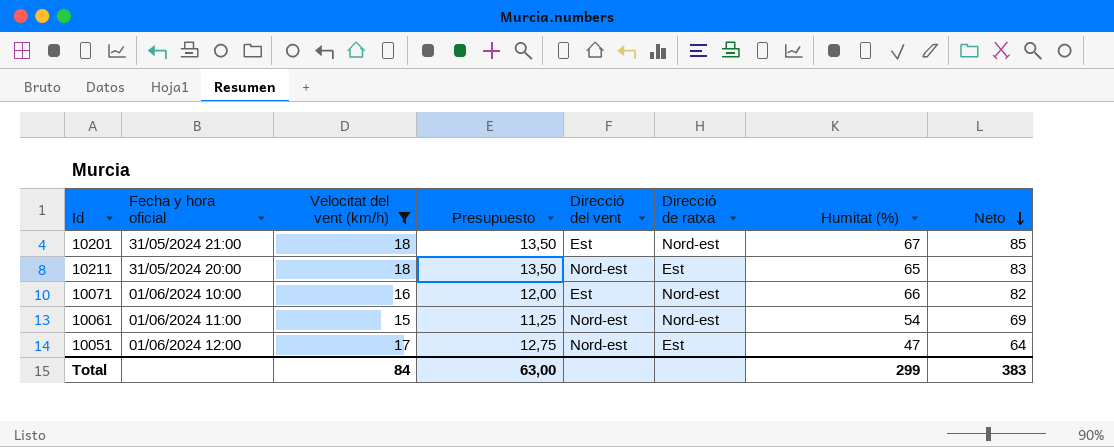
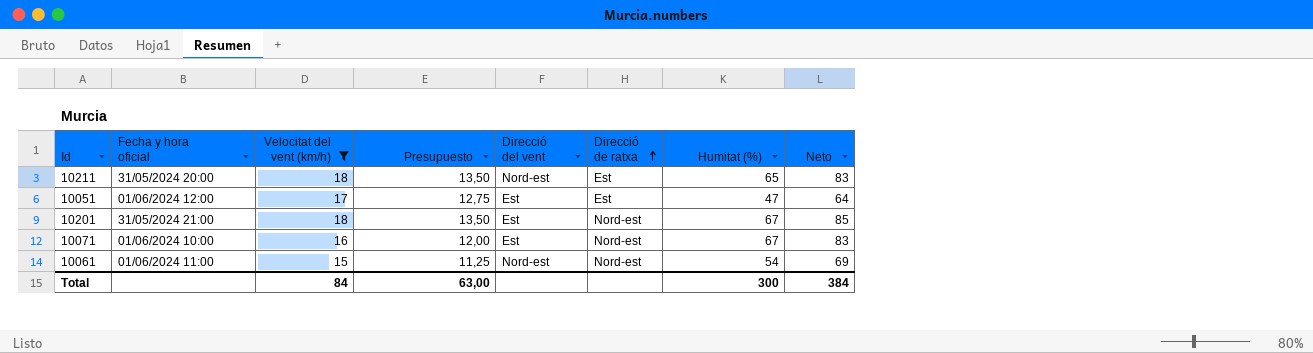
row order: Neto descending -> Direcció de ratxa ascending
10051 | Direcció del vent: Nord-est -> Est
10071 | Humitat (%): 66 -> 67
10071 | Neto: 82 -> 83
Total | Humitat (%): 299 -> 300
Total | Neto: 383 -> 384

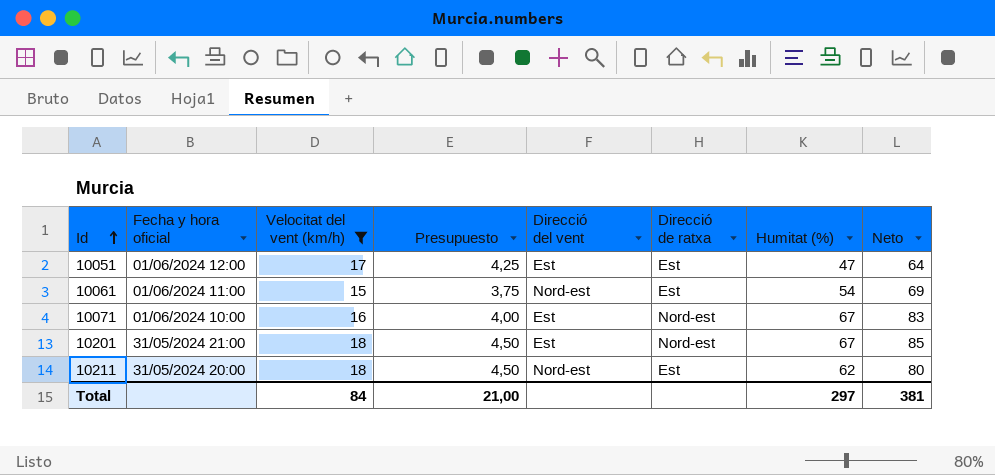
row order: Direcció de ratxa ascending -> Id ascending
column Presupuesto | formula: [Velocitat del vent (km/h)] * 0,75 -> [Velocitat del vent (km/h)] * 0,25
10061 | Direcció de ratxa: Nord-est -> Est
10211 | Humitat (%): 65 -> 62
10211 | Neto: 83 -> 80
Total | Presupuesto: 63,00 -> 21,00
Total | Humitat (%): 300 -> 297
Total | Neto: 384 -> 381

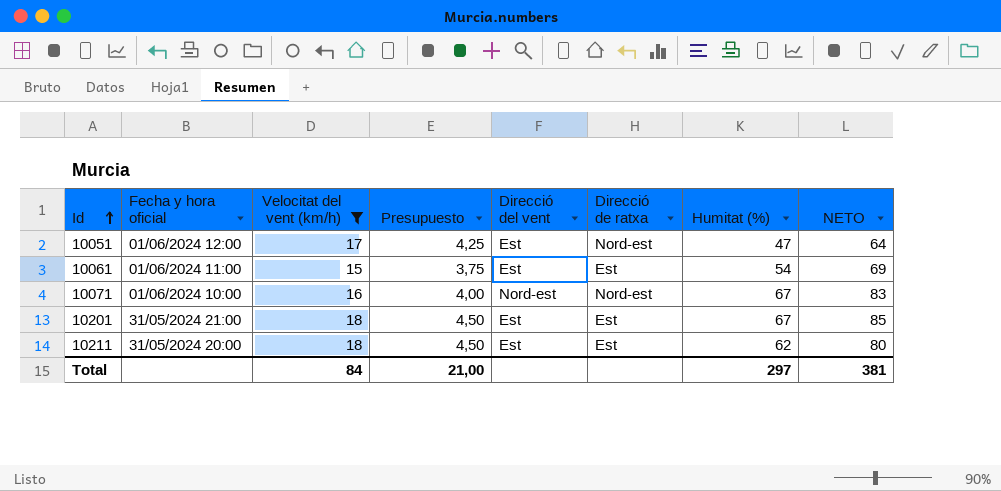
column name: Neto -> NETO
10051 | Direcció de ratxa: Est -> Nord-est
10061 | Direcció del vent: Nord-est -> Est
10071 | Direcció del vent: Est -> Nord-est
10201 | Direcció de ratxa: Nord-est -> Est
10211 | Direcció del vent: Nord-est -> Est

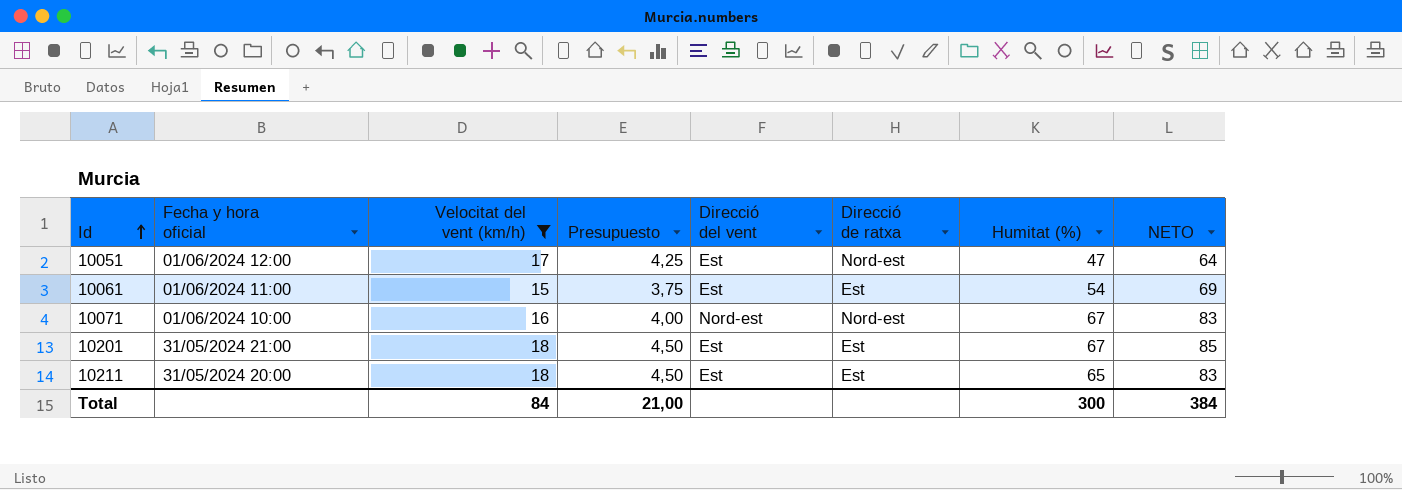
10211 | Humitat (%): 62 -> 65
10211 | NETO: 80 -> 83
Total | Humitat (%): 297 -> 300
Total | NETO: 381 -> 384

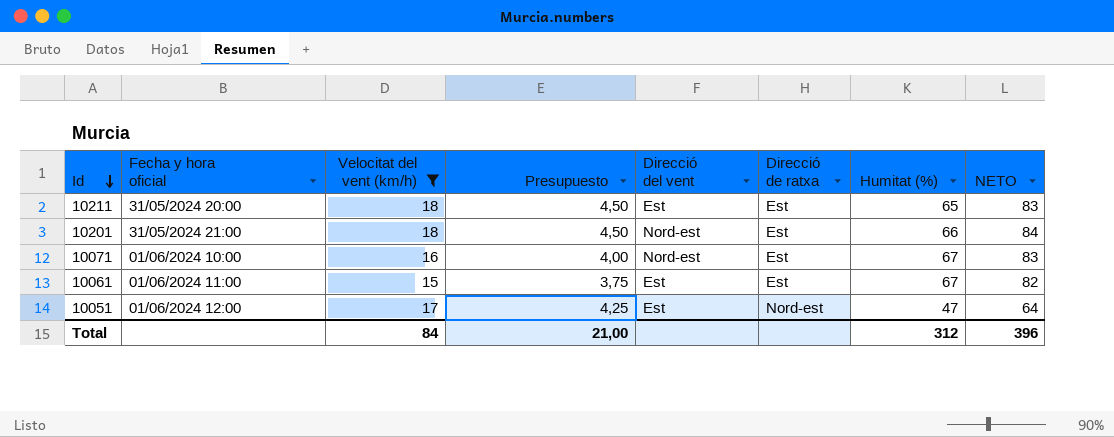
row order: Id ascending -> Id descending
10201 | Direcció del vent: Est -> Nord-est
10201 | Humitat (%): 67 -> 66
10201 | NETO: 85 -> 84
10071 | Direcció de ratxa: Nord-est -> Est
10061 | Humitat (%): 54 -> 67
10061 | NETO: 69 -> 82
Total | Humitat (%): 300 -> 312
Total | NETO: 384 -> 396

